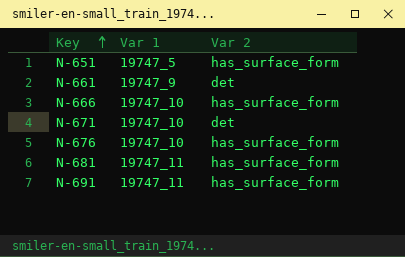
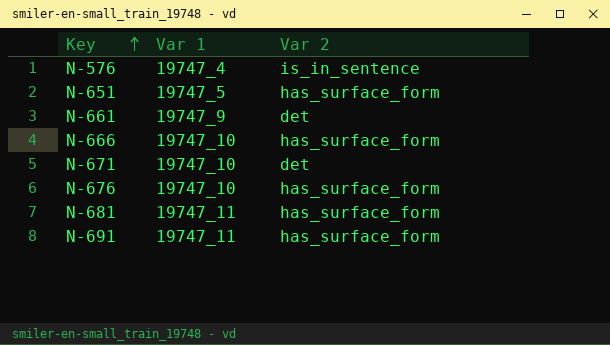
row N-576: none -> 19747_4 | is_in_sentence

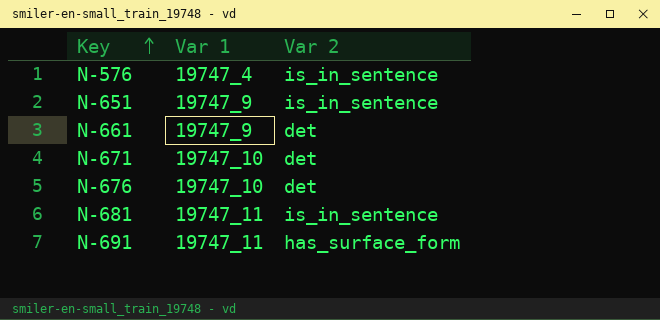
row N-666: 19747_10 | has_surface_form -> none
N-651 | Var 1: 19747_5 -> 19747_9
N-651 | Var 2: has_surface_form -> is_in_sentence
N-676 | Var 2: has_surface_form -> det
N-681 | Var 2: has_surface_form -> is_in_sentence

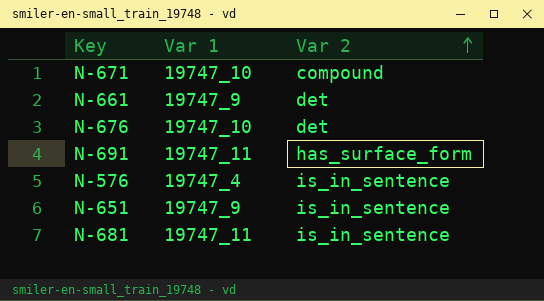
row order: Key ascending -> Var 2 ascending
N-671 | Var 2: det -> compound

